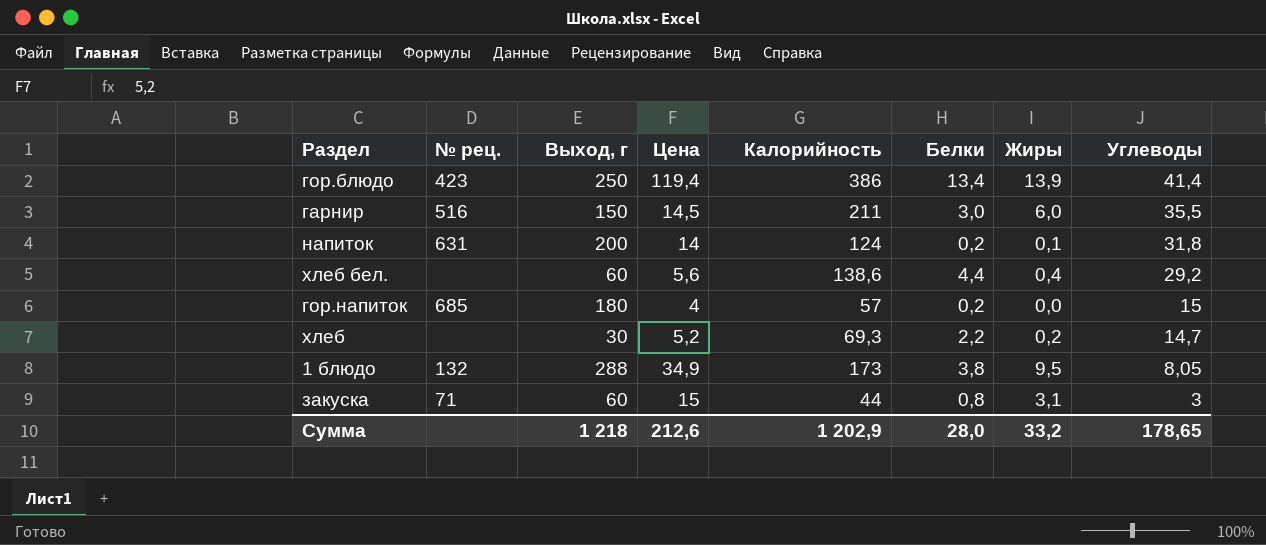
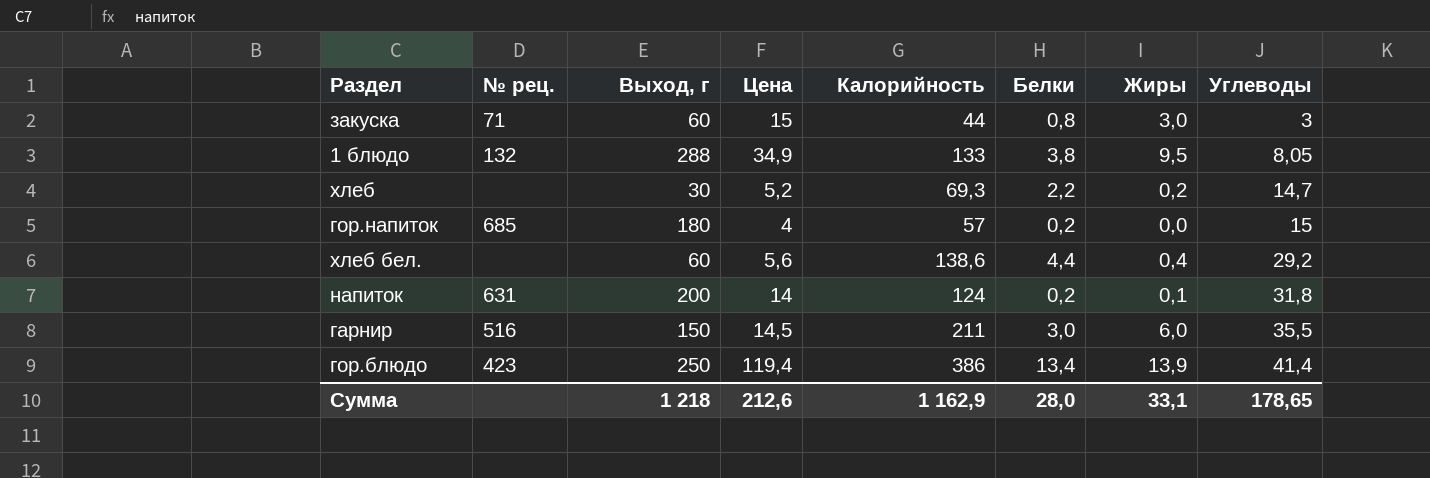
row order: Углеводы descending -> Углеводы ascending
закуска | Жиры: 3,1 -> 3,0
1 блюдо | Калорийность: 173 -> 133
Сумма | Калорийность: 1 202,9 -> 1 162,9
Сумма | Жиры: 33,2 -> 33,1

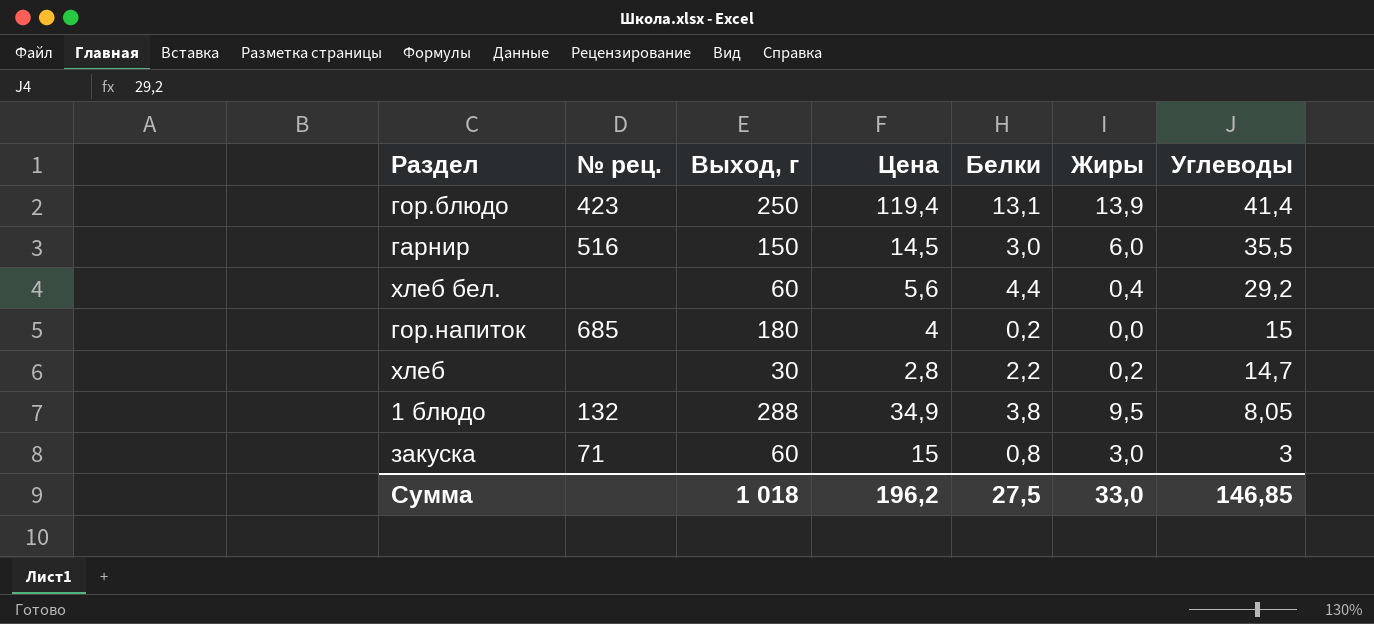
row order: Углеводы ascending -> Углеводы descending
column Калорийность | position: 5 -> none
row напиток: 631 | 200 | 14 | 124 | 0,2 | 0,1 | 31,8 -> none
гор.блюдо | Белки: 13,4 -> 13,1
хлеб | Цена: 5,2 -> 2,8
Сумма | Выход, г: 1 218 -> 1 018
Сумма | Цена: 212,6 -> 196,2
Сумма | Белки: 28,0 -> 27,5
Сумма | Жиры: 33,1 -> 33,0
Сумма | Углеводы: 178,65 -> 146,85

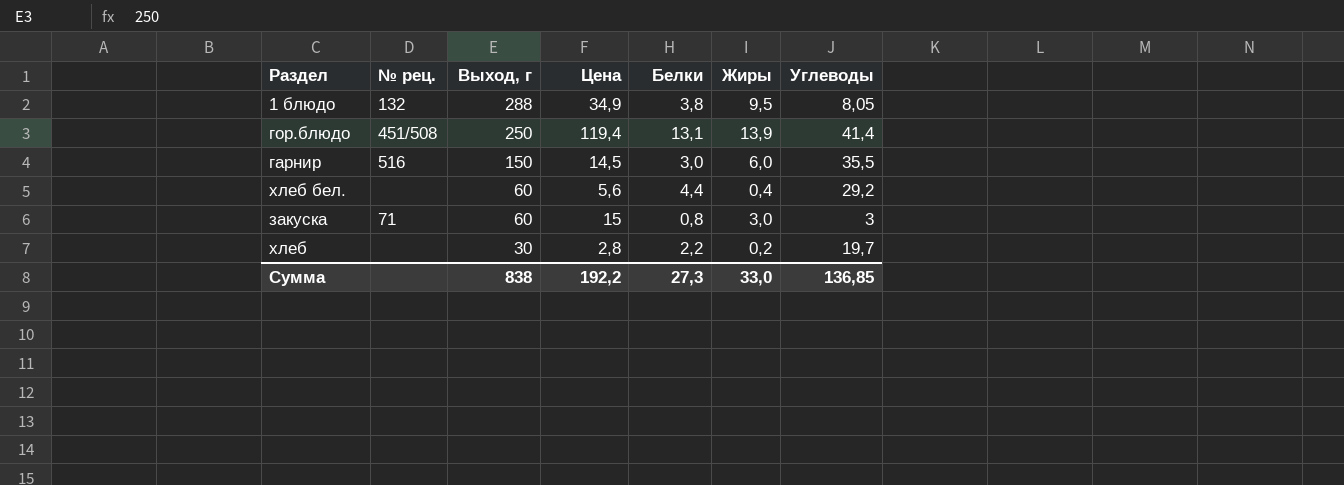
row order: Углеводы descending -> Выход, г descending
row гор.напиток: 685 | 180 | 4 | 0,2 | 0,0 | 15 -> none
гор.блюдо | № рец.: 423 -> 451/508
хлеб | Углеводы: 14,7 -> 19,7
Сумма | Выход, г: 1 018 -> 838
Сумма | Цена: 196,2 -> 192,2
Сумма | Белки: 27,5 -> 27,3
Сумма | Углеводы: 146,85 -> 136,85

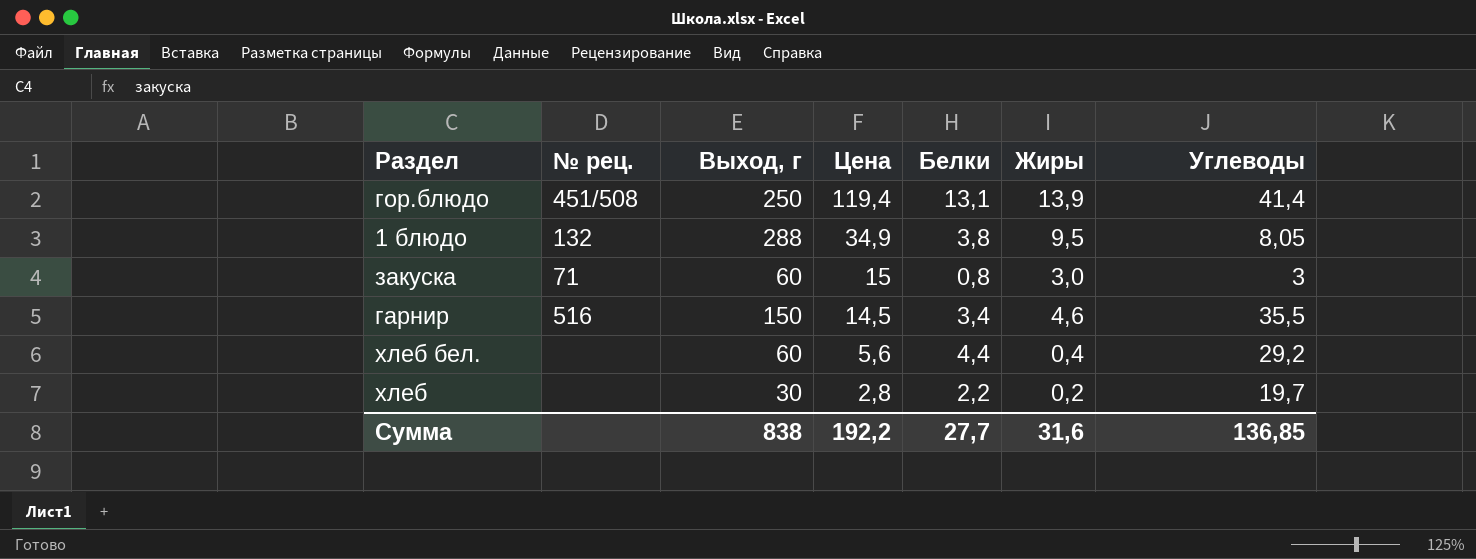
row order: Выход, г descending -> Цена descending
гарнир | Белки: 3,0 -> 3,4
гарнир | Жиры: 6,0 -> 4,6
Сумма | Белки: 27,3 -> 27,7
Сумма | Жиры: 33,0 -> 31,6

